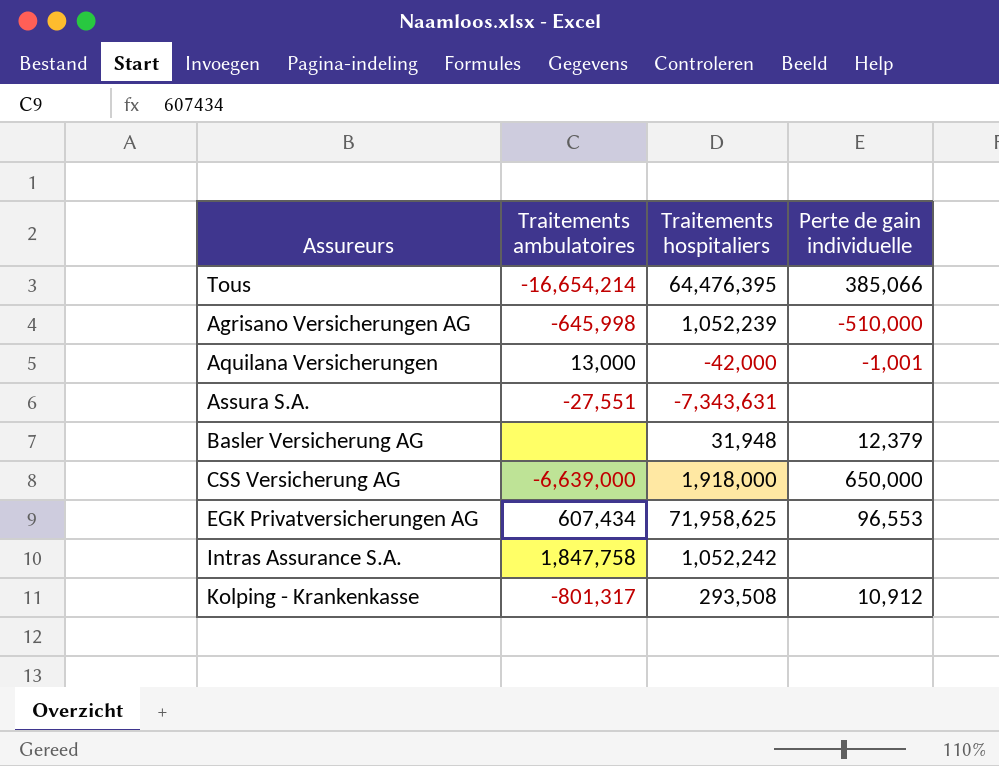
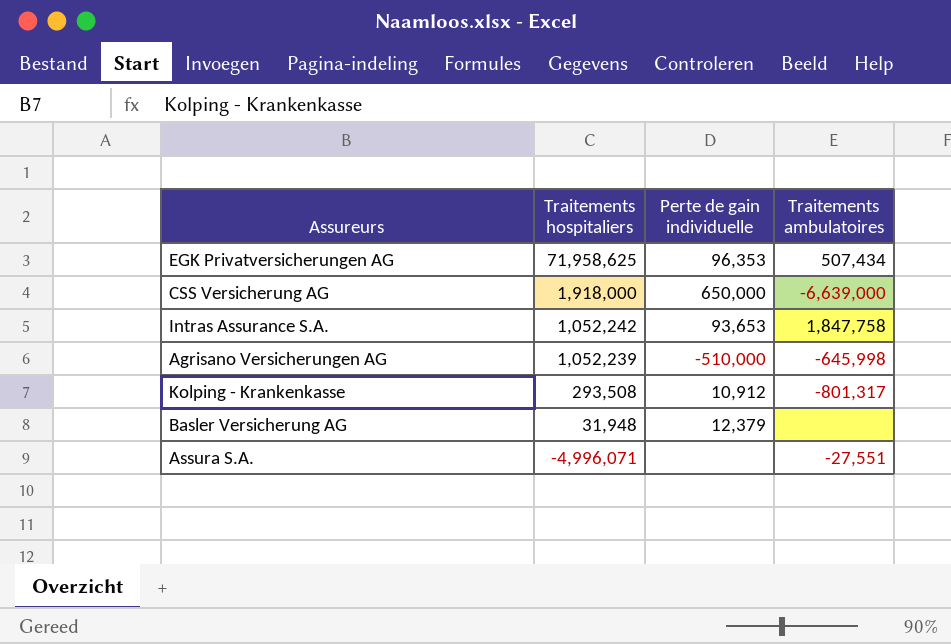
row order: none -> Traitements hospitaliers descending
column Traitements ambulatoires | position: 2 -> 4
row Tous: -16,654,214 | 64,476,395 | 385,066 -> none
row Aquilana Versicherungen: 13,000 | -42,000 | -1,001 -> none
EGK Privatversicherungen AG | Perte de gain individuelle: 96,553 -> 96,353
EGK Privatversicherungen AG | Traitements ambulatoires: 607,434 -> 507,434
Intras Assurance S.A. | Perte de gain individuelle: none -> 93,653
Assura S.A. | Traitements hospitaliers: -7,343,631 -> -4,996,071

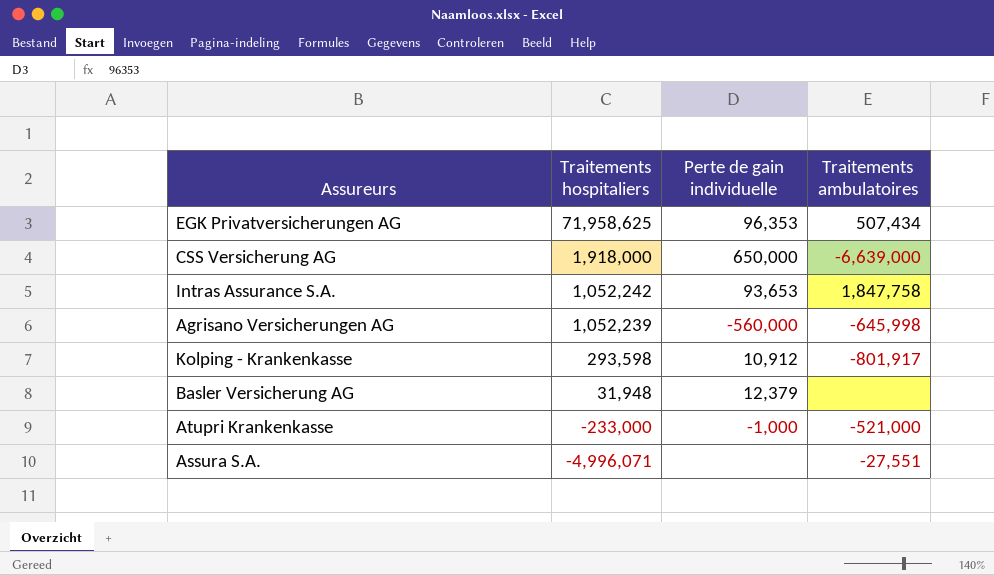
Agrisano Versicherungen AG | Perte de gain individuelle: -510,000 -> -560,000
Kolping - Krankenkasse | Traitements hospitaliers: 293,508 -> 293,598
Kolping - Krankenkasse | Traitements ambulatoires: -801,317 -> -801,917
row Atupri Krankenkasse: none -> -233,000 | -1,000 | -521,000

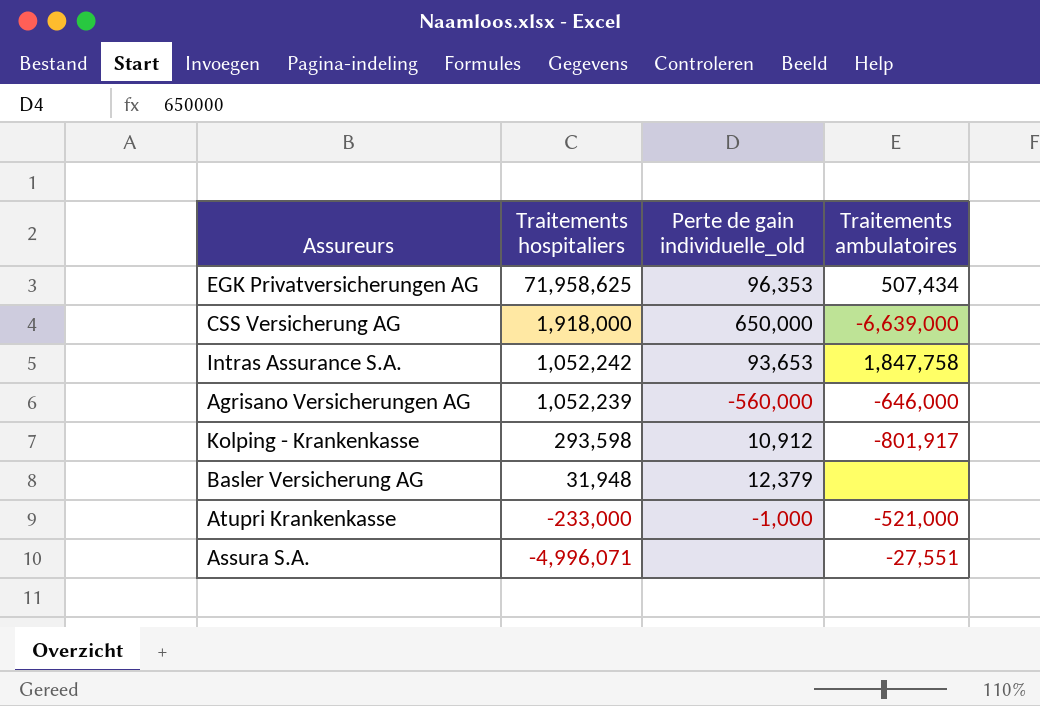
column name: Perte de gain individuelle -> Perte de gain individuelle_old
Agrisano Versicherungen AG | Traitements ambulatoires: -645,998 -> -646,000

